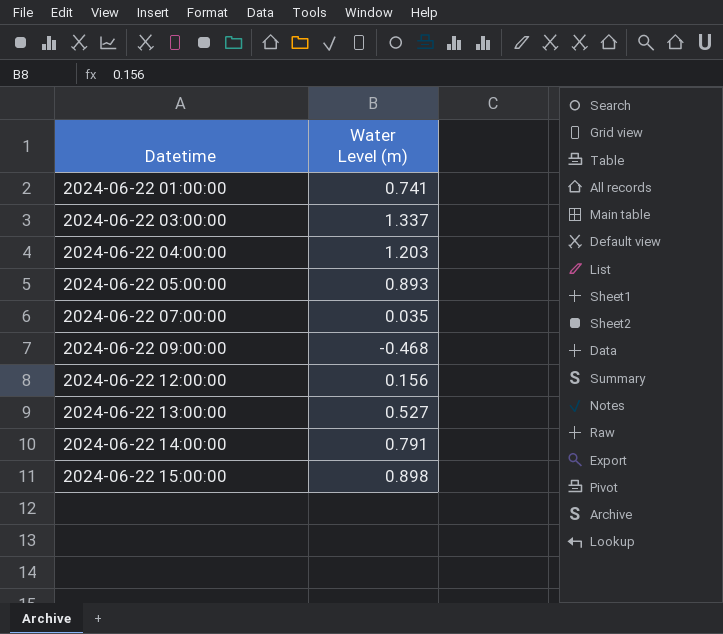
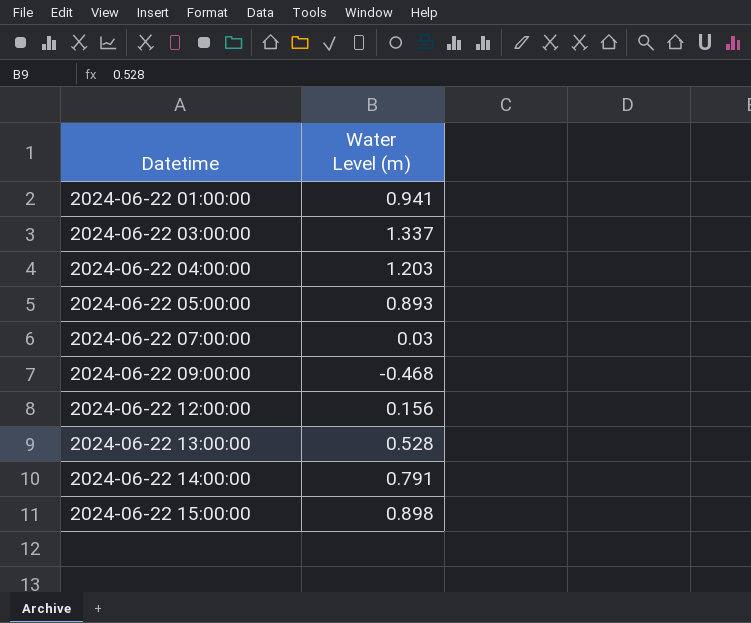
2024-06-22 01:00:00 | Water Level (m): 0.741 -> 0.941
2024-06-22 07:00:00 | Water Level (m): 0.035 -> 0.03
2024-06-22 13:00:00 | Water Level (m): 0.527 -> 0.528

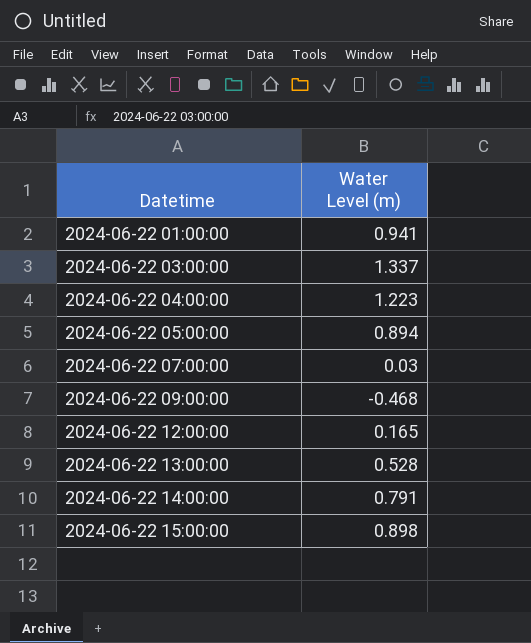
2024-06-22 04:00:00 | Water Level (m): 1.203 -> 1.223
2024-06-22 05:00:00 | Water Level (m): 0.893 -> 0.894
2024-06-22 12:00:00 | Water Level (m): 0.156 -> 0.165

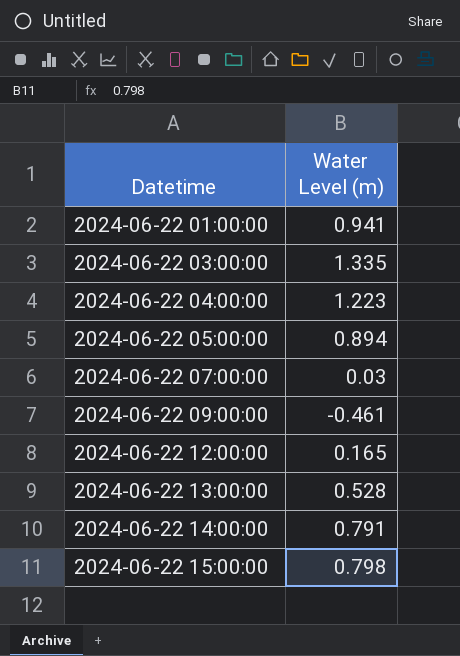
2024-06-22 03:00:00 | Water Level (m): 1.337 -> 1.335
2024-06-22 09:00:00 | Water Level (m): -0.468 -> -0.461
2024-06-22 15:00:00 | Water Level (m): 0.898 -> 0.798

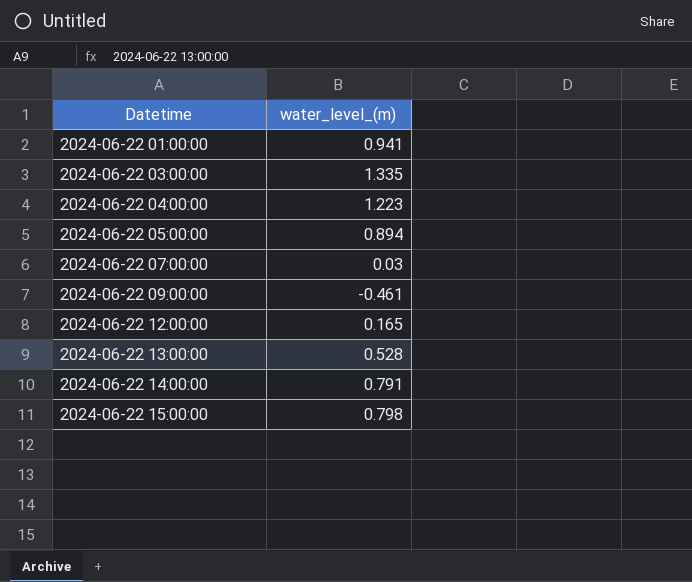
column name: Water Level (m) -> water_level_(m)

